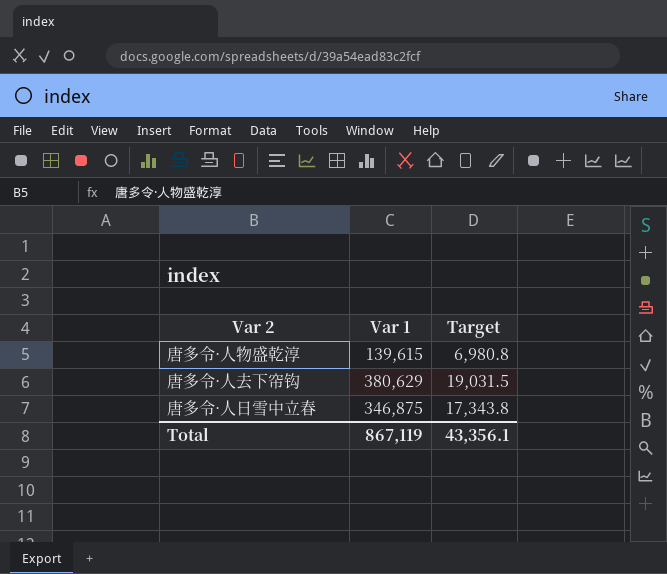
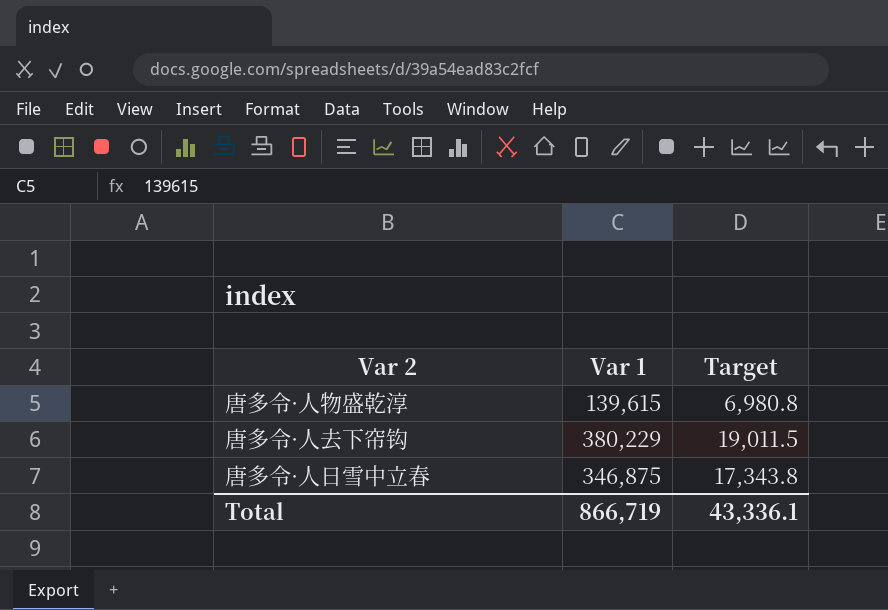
唐多令·人去下帘钩 | Var 1: 380,629 -> 380,229
唐多令·人去下帘钩 | Target: 19,031.5 -> 19,011.5
Total | Var 1: 867,119 -> 866,719
Total | Target: 43,356.1 -> 43,336.1

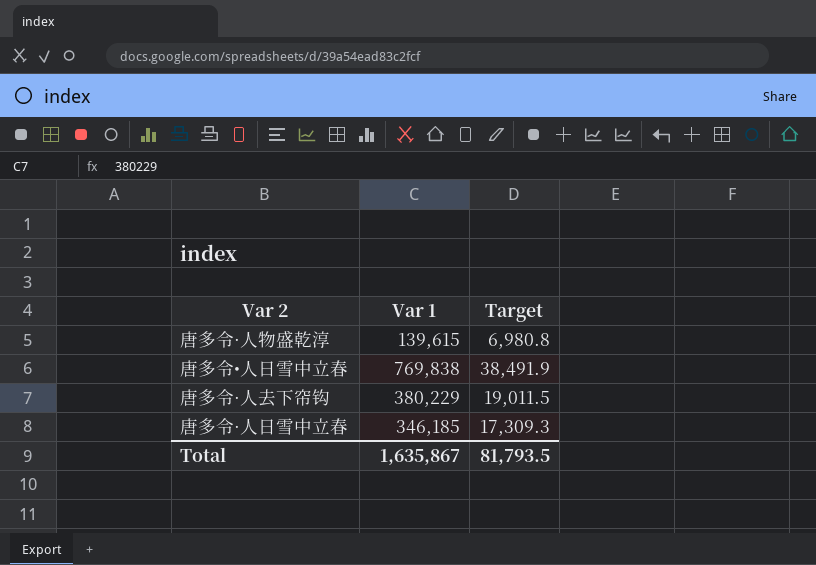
row 唐多令•人日雪中立春: none -> 769,838 | 38,491.9
唐多令·人日雪中立春 | Var 1: 346,875 -> 346,185
唐多令·人日雪中立春 | Target: 17,343.8 -> 17,309.3
Total | Var 1: 866,719 -> 1,635,867
Total | Target: 43,336.1 -> 81,793.5

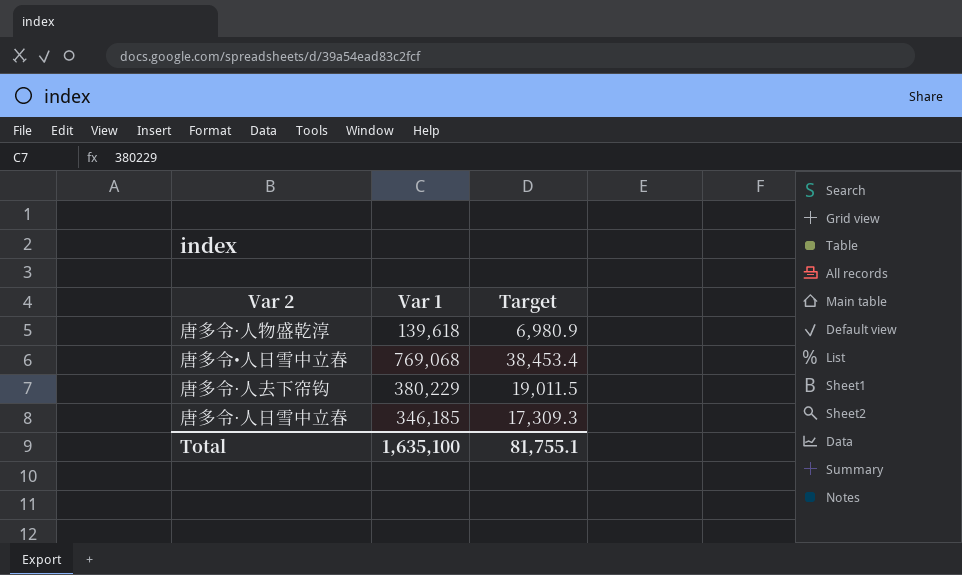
唐多令·人物盛乾淳 | Var 1: 139,615 -> 139,618
唐多令·人物盛乾淳 | Target: 6,980.8 -> 6,980.9
唐多令•人日雪中立春 | Var 1: 769,838 -> 769,068
唐多令•人日雪中立春 | Target: 38,491.9 -> 38,453.4
Total | Var 1: 1,635,867 -> 1,635,100
Total | Target: 81,793.5 -> 81,755.1

